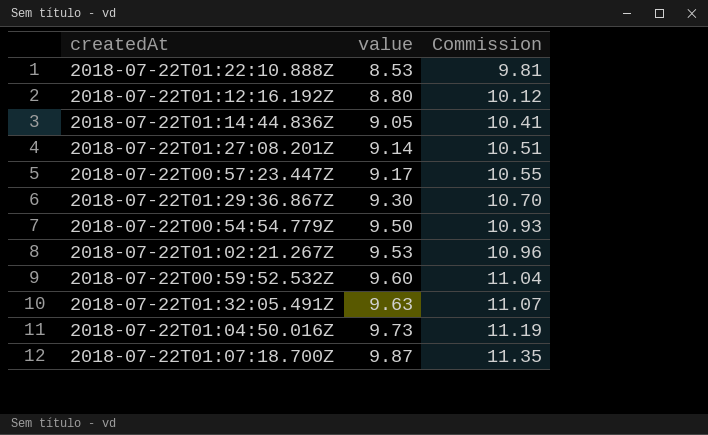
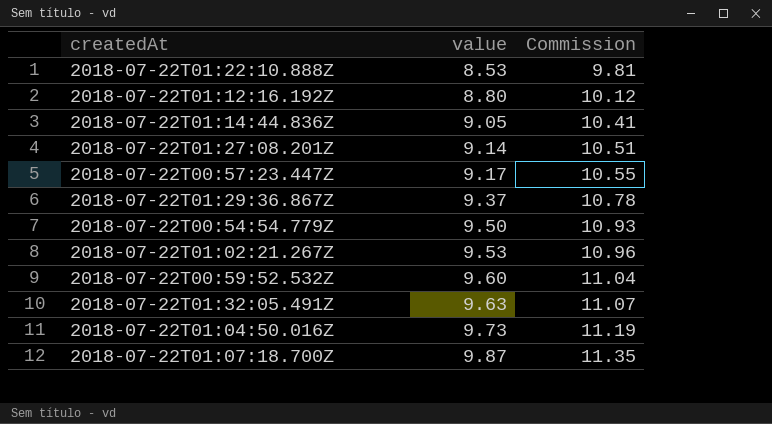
2018-07-22T01:29:36.867Z | value: 9.30 -> 9.37
2018-07-22T01:29:36.867Z | Commission: 10.70 -> 10.78

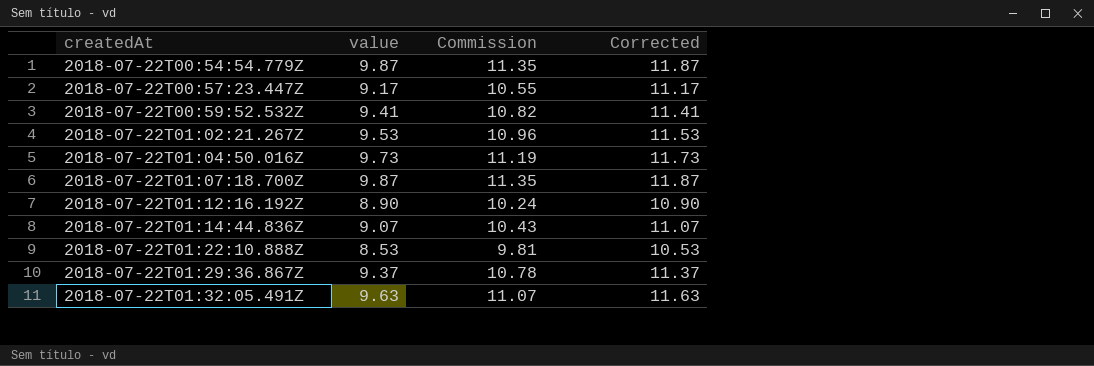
row order: value ascending -> createdAt ascending
column Corrected | formula: none -> [value] + 2
row 2018-07-22T01:27:08.201Z: 9.14 | 10.51 -> none
2018-07-22T00:54:54.779Z | value: 9.50 -> 9.87
2018-07-22T00:54:54.779Z | Commission: 10.93 -> 11.35
2018-07-22T00:59:52.532Z | value: 9.60 -> 9.41
2018-07-22T00:59:52.532Z | Commission: 11.04 -> 10.82
2018-07-22T01:12:16.192Z | value: 8.80 -> 8.90
2018-07-22T01:12:16.192Z | Commission: 10.12 -> 10.24
2018-07-22T01:14:44.836Z | value: 9.05 -> 9.07
2018-07-22T01:14:44.836Z | Commission: 10.41 -> 10.43

